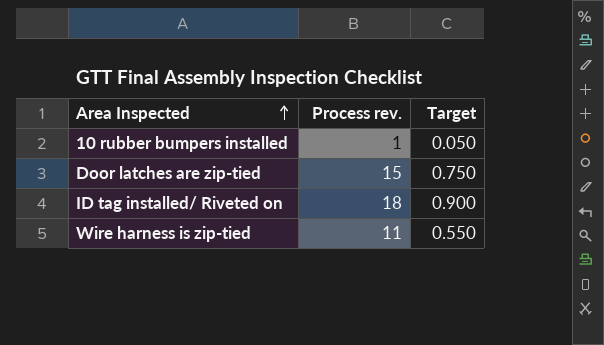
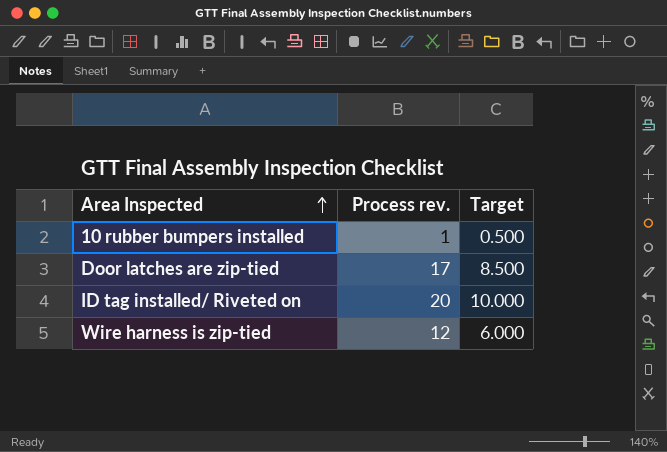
column Target | formula: [Process rev.] * 0.05 -> [Process rev.] * 0.5
Door latches are zip-tied | Process rev.: 15 -> 17
ID tag installed/ Riveted on | Process rev.: 18 -> 20
Wire harness is zip-tied | Process rev.: 11 -> 12

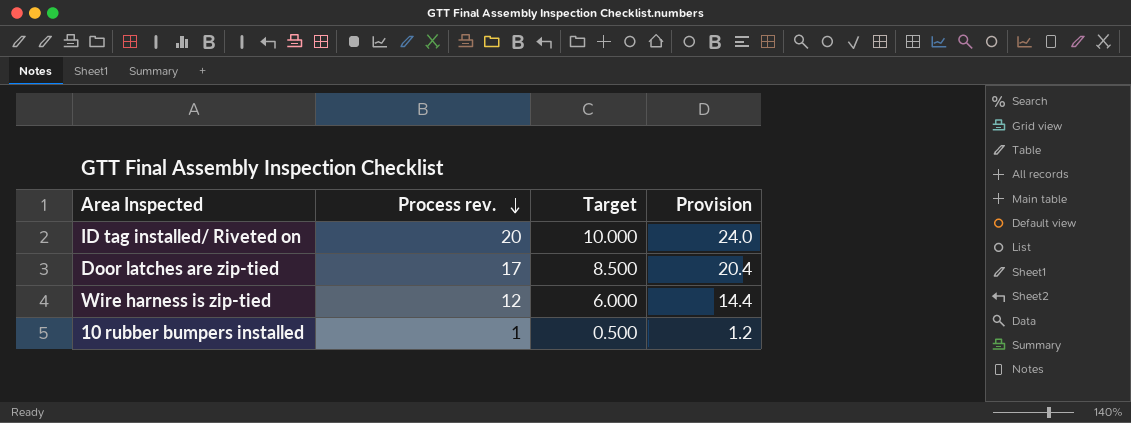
row order: Area Inspected ascending -> Process rev. descending
column Provision | formula: none -> [Process rev.] * 1.2

